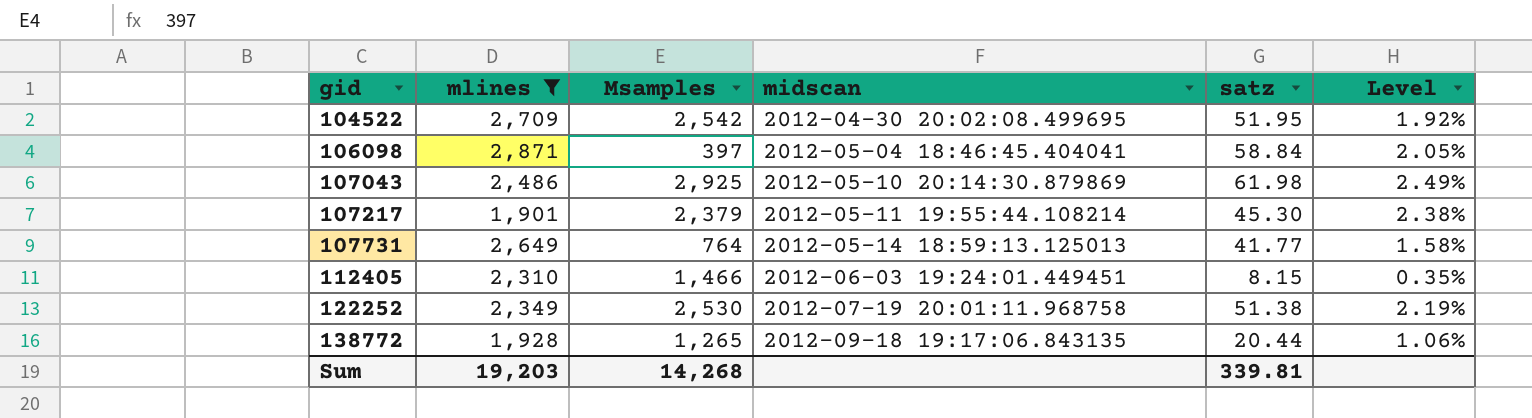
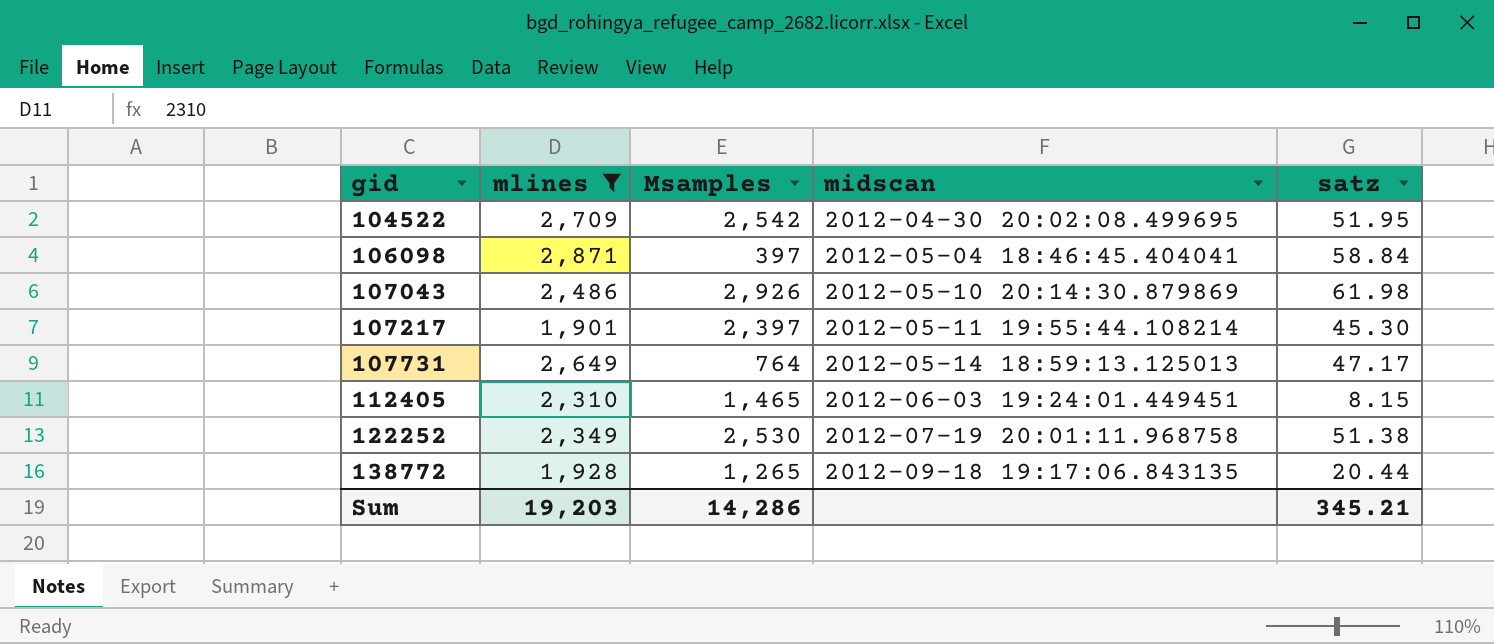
column Level | formula: [satz] / [mlines] -> none
107043 | Msamples: 2,925 -> 2,926
107217 | Msamples: 2,379 -> 2,397
107731 | satz: 41.77 -> 47.17
112405 | Msamples: 1,466 -> 1,465
Sum | Msamples: 14,268 -> 14,286
Sum | satz: 339.81 -> 345.21

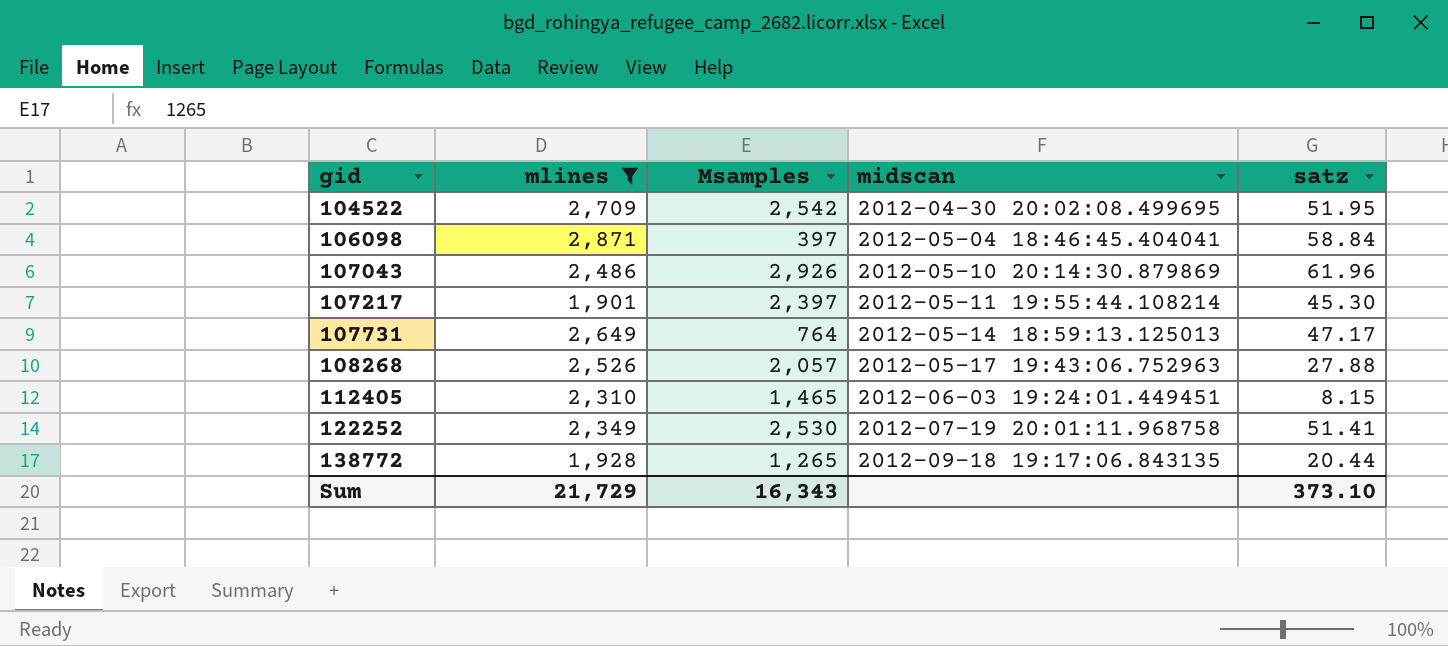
107043 | satz: 61.98 -> 61.96
row 108268: none -> 2,526 | 2,057 | 2012-05-17 19:43:06.752963 | 27.88
122252 | satz: 51.38 -> 51.41
Sum | mlines: 19,203 -> 21,729
Sum | Msamples: 14,286 -> 16,343
Sum | satz: 345.21 -> 373.10

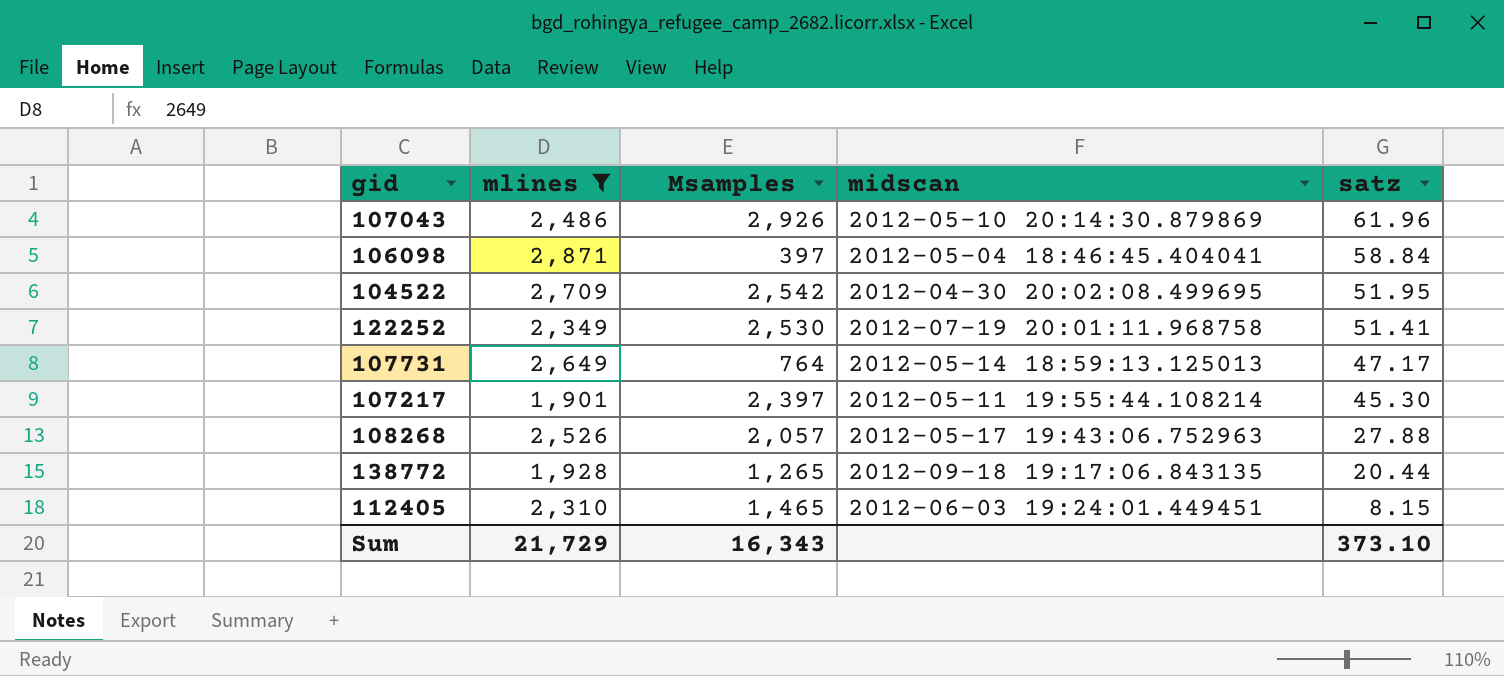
row order: gid ascending -> satz descending

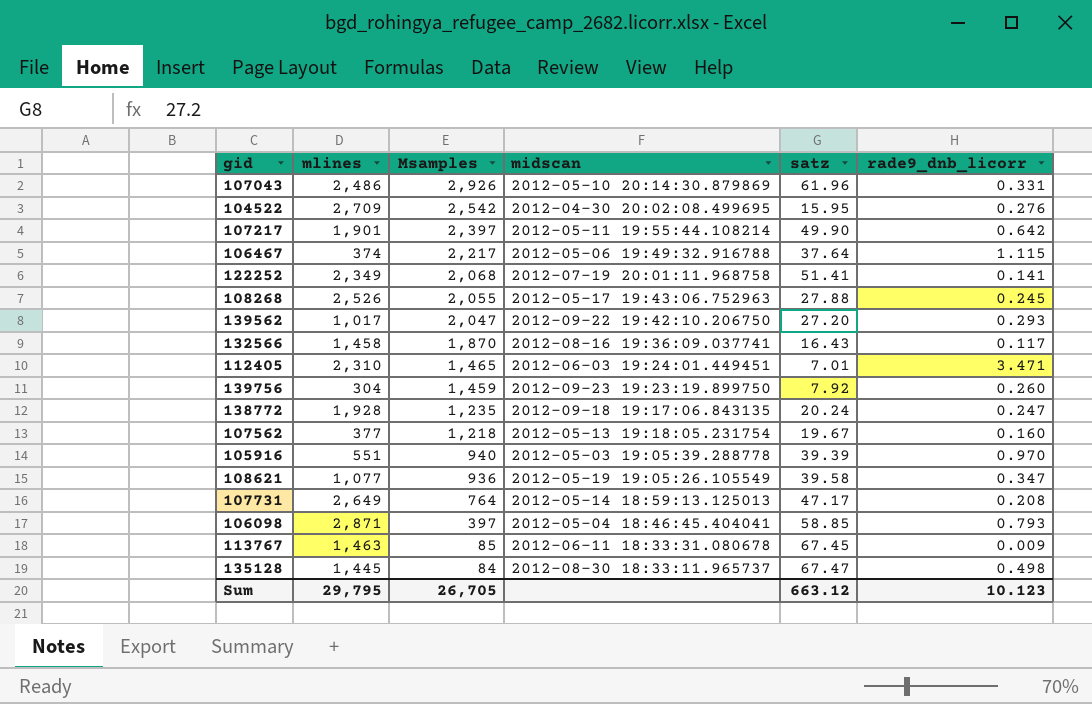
filter: mlines >= 1,901 -> none
row order: satz descending -> Msamples descending
column rade9_dnb_licorr | position: none -> 6
104522 | satz: 51.95 -> 15.95
107217 | satz: 45.30 -> 49.90
122252 | Msamples: 2,530 -> 2,068
108268 | Msamples: 2,057 -> 2,055
112405 | satz: 8.15 -> 7.01
138772 | Msamples: 1,265 -> 1,235
138772 | satz: 20.44 -> 20.24
106098 | satz: 58.84 -> 58.85
Sum | mlines: 21,729 -> 29,795
Sum | Msamples: 16,343 -> 26,705
Sum | satz: 373.10 -> 663.12

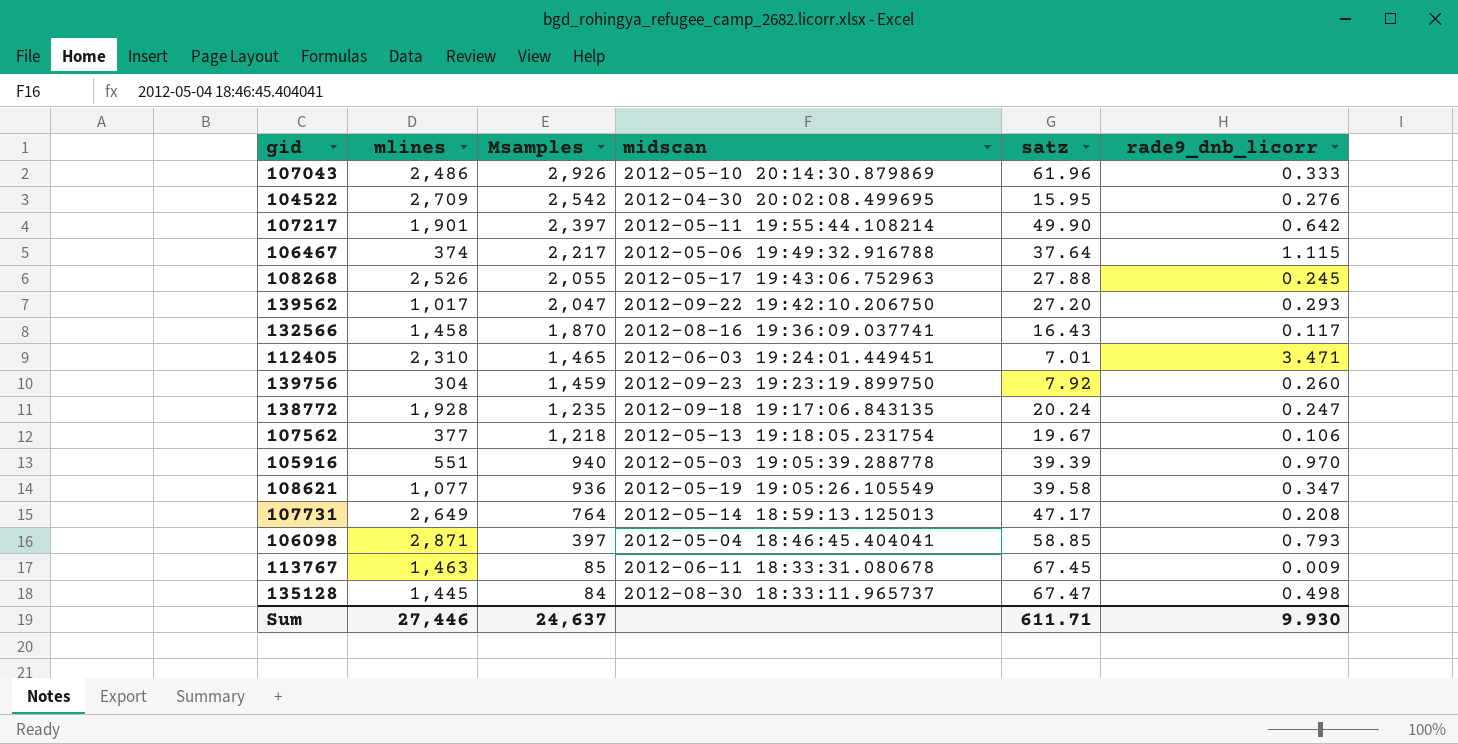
row 122252: 2,349 | 2,068 | 2012-07-19 20:01:11.968758 | 51.41 | 0.141 -> none
107043 | rade9_dnb_licorr: 0.331 -> 0.333
107562 | rade9_dnb_licorr: 0.160 -> 0.106
Sum | mlines: 29,795 -> 27,446
Sum | Msamples: 26,705 -> 24,637
Sum | satz: 663.12 -> 611.71
Sum | rade9_dnb_licorr: 10.123 -> 9.930

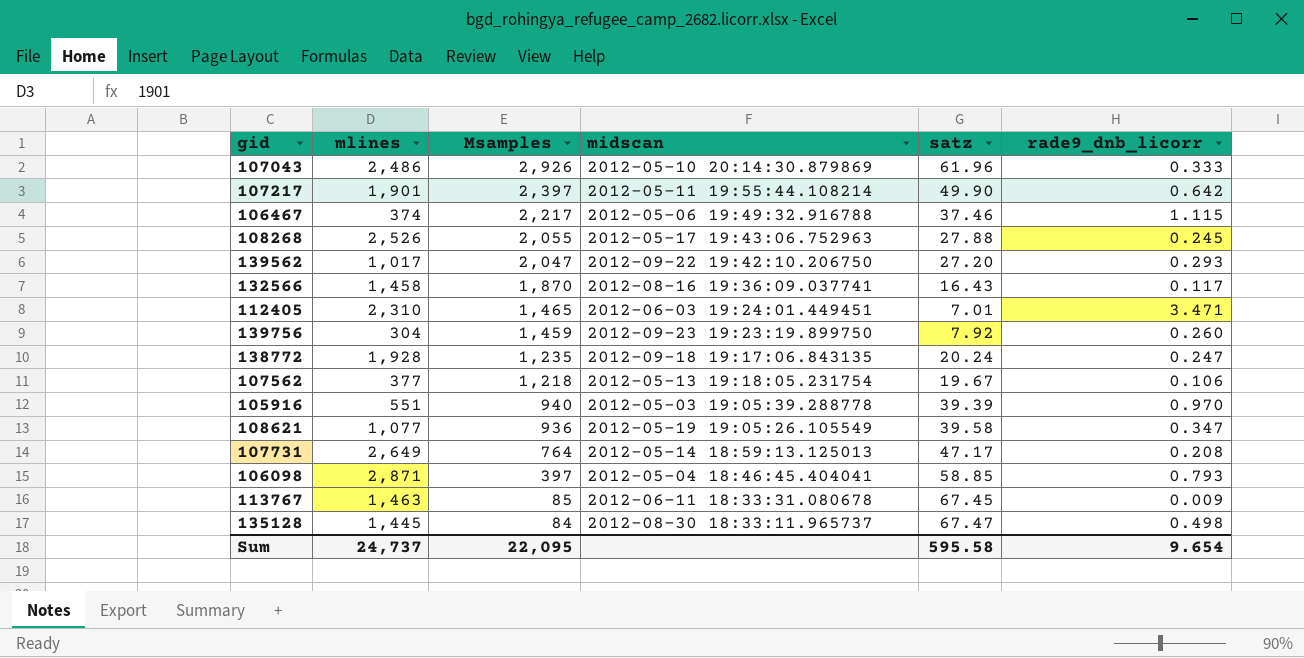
row 104522: 2,709 | 2,542 | 2012-04-30 20:02:08.499695 | 15.95 | 0.276 -> none
106467 | satz: 37.64 -> 37.46
Sum | mlines: 27,446 -> 24,737
Sum | Msamples: 24,637 -> 22,095
Sum | satz: 611.71 -> 595.58
Sum | rade9_dnb_licorr: 9.930 -> 9.654

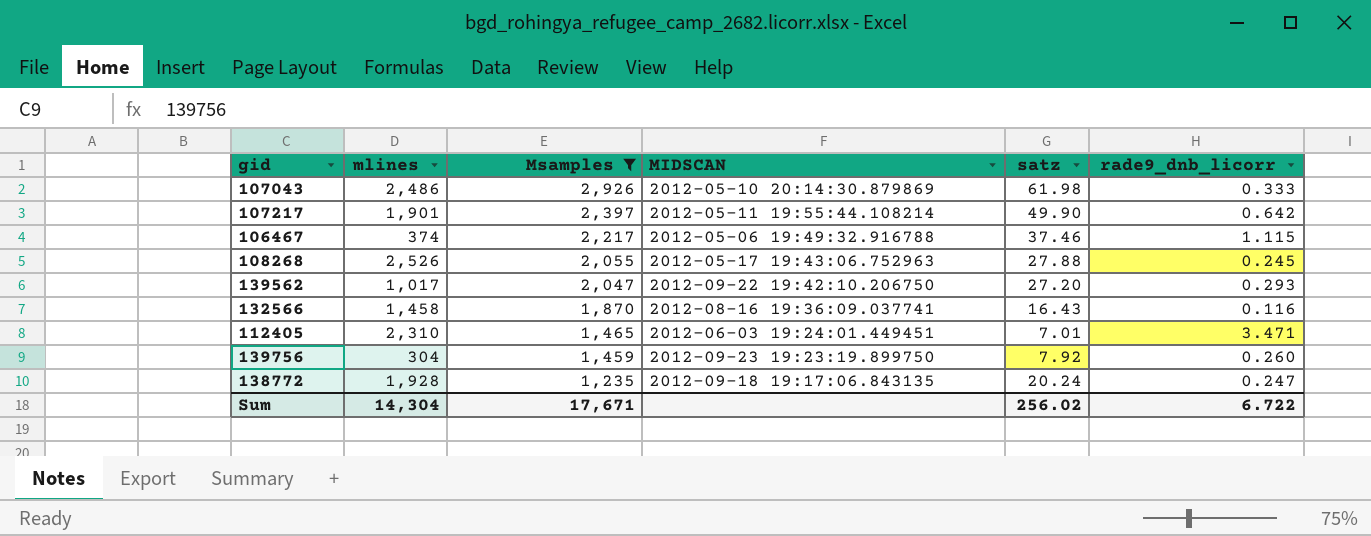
filter: none -> Msamples >= 1,235
column name: midscan -> MIDSCAN
107043 | satz: 61.96 -> 61.98
132566 | rade9_dnb_licorr: 0.117 -> 0.116
Sum | mlines: 24,737 -> 14,304
Sum | Msamples: 22,095 -> 17,671
Sum | satz: 595.58 -> 256.02
Sum | rade9_dnb_licorr: 9.654 -> 6.722

